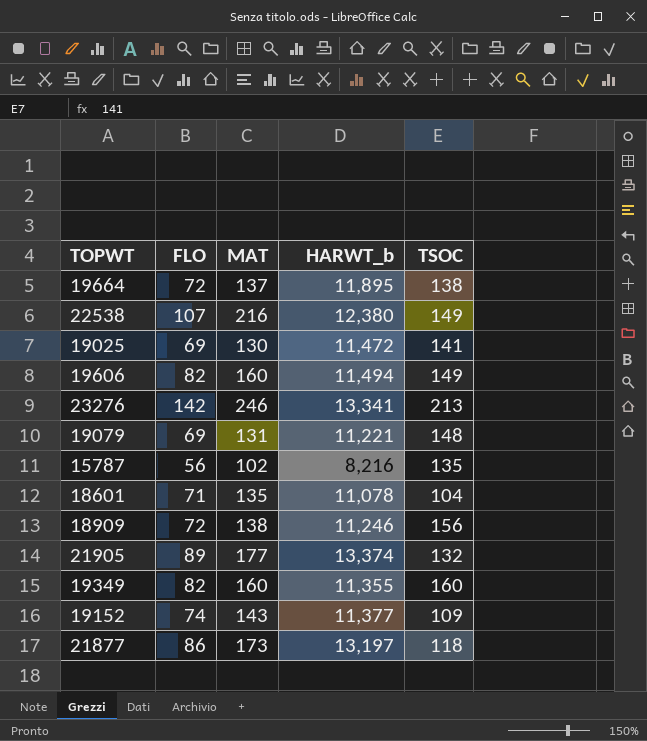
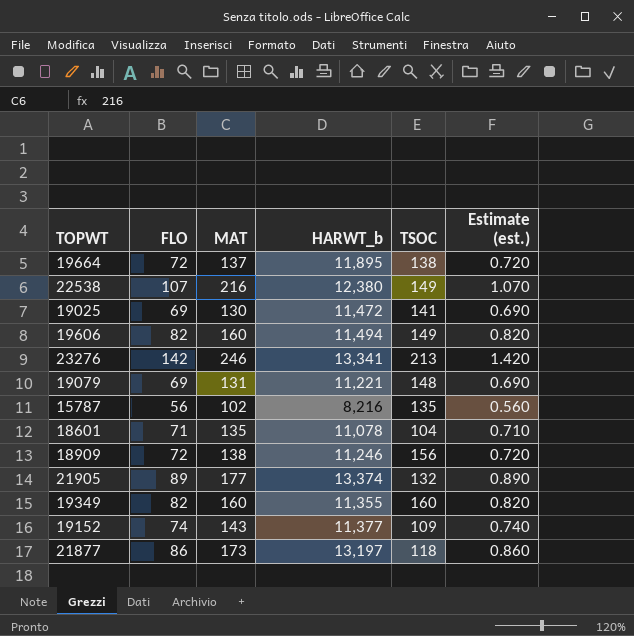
column Estimate (est.) | formula: none -> [FLO] * 0.01

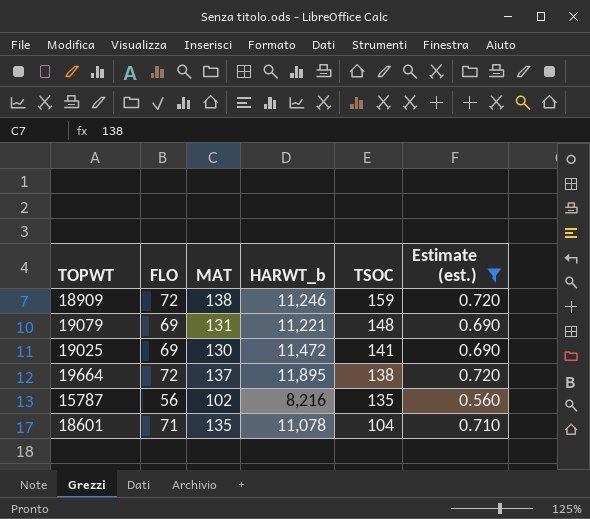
filter: none -> Estimate (est.) <= 0.720
row order: none -> TSOC descending
18909 | TSOC: 156 -> 159

